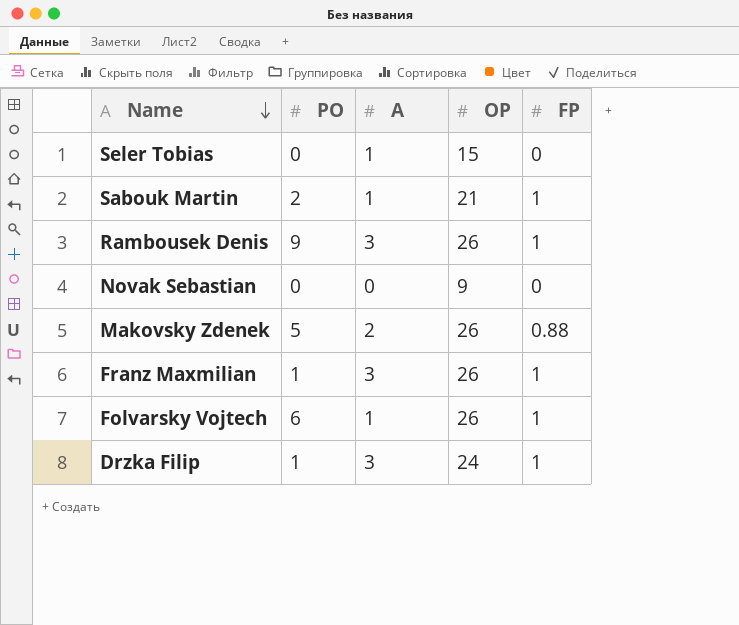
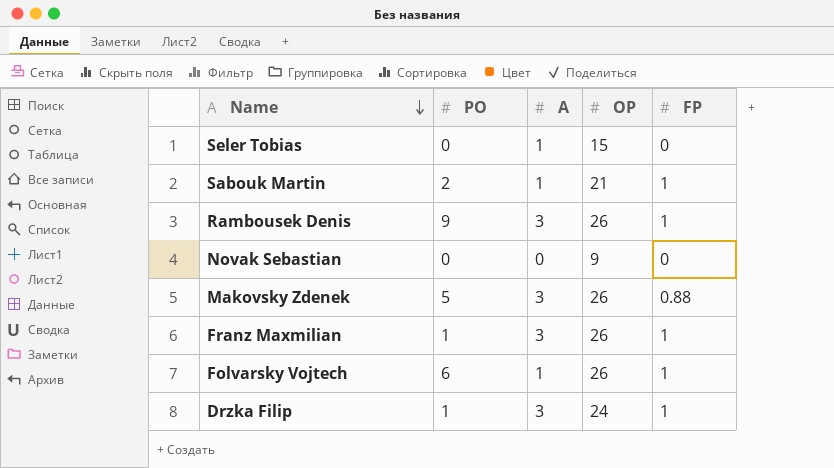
Makovsky Zdenek | A: 2 -> 3

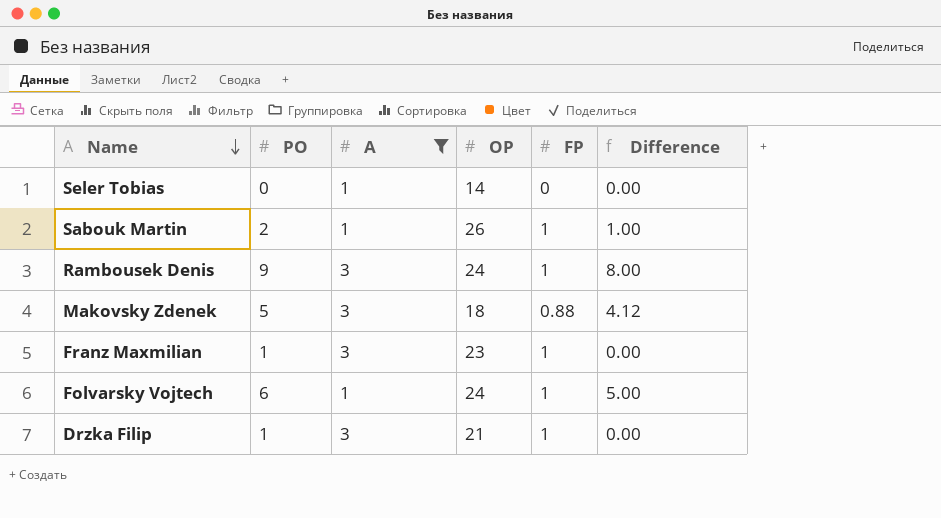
filter: none -> A != 0
column Difference | formula: none -> [PO] - [FP]
Seler Tobias | OP: 15 -> 14
Sabouk Martin | OP: 21 -> 26
Rambousek Denis | OP: 26 -> 24
Makovsky Zdenek | OP: 26 -> 18
Franz Maxmilian | OP: 26 -> 23
Folvarsky Vojtech | OP: 26 -> 24
Drzka Filip | OP: 24 -> 21

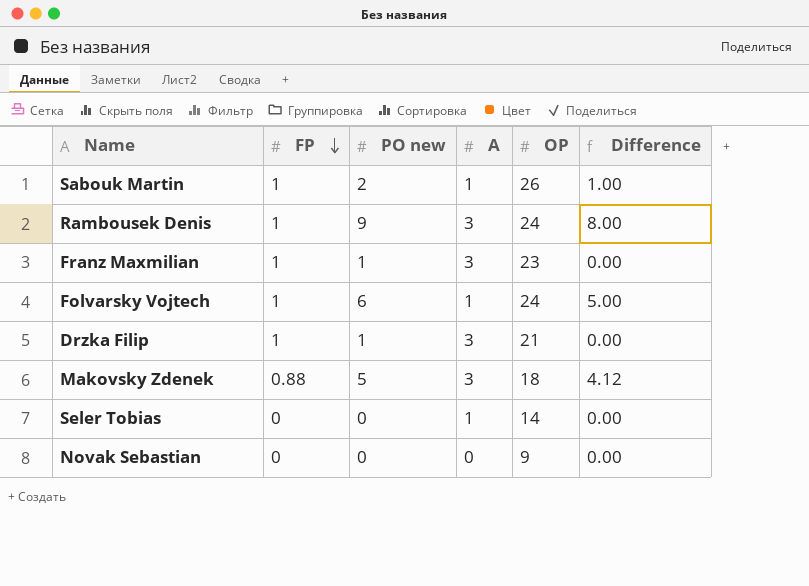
filter: A != 0 -> none
row order: Name descending -> FP descending
column FP | position: 5 -> 2
column name: PO -> PO new

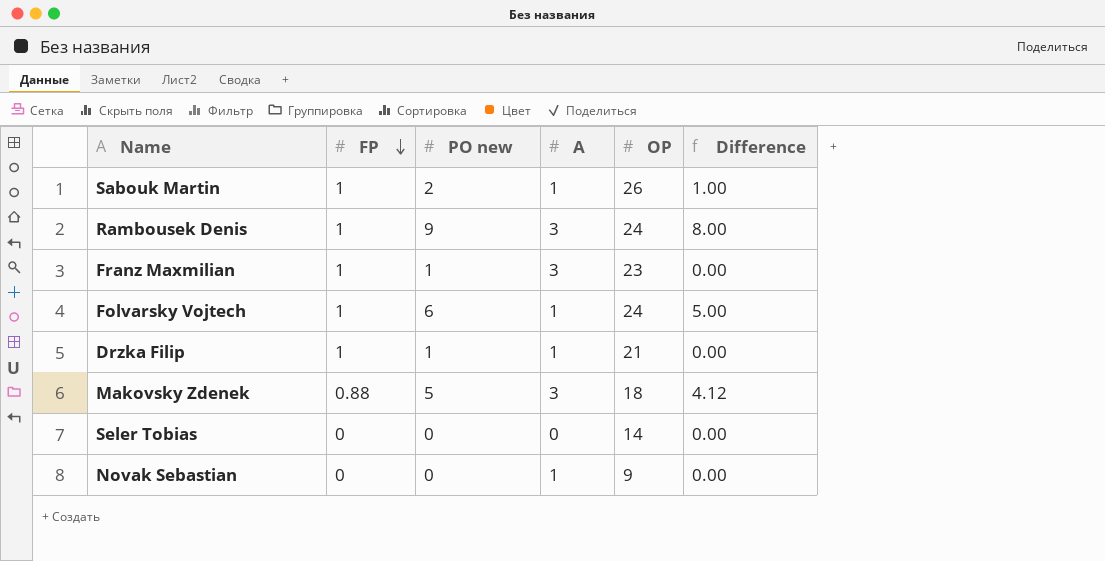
Drzka Filip | A: 3 -> 1
Seler Tobias | A: 1 -> 0
Novak Sebastian | A: 0 -> 1

